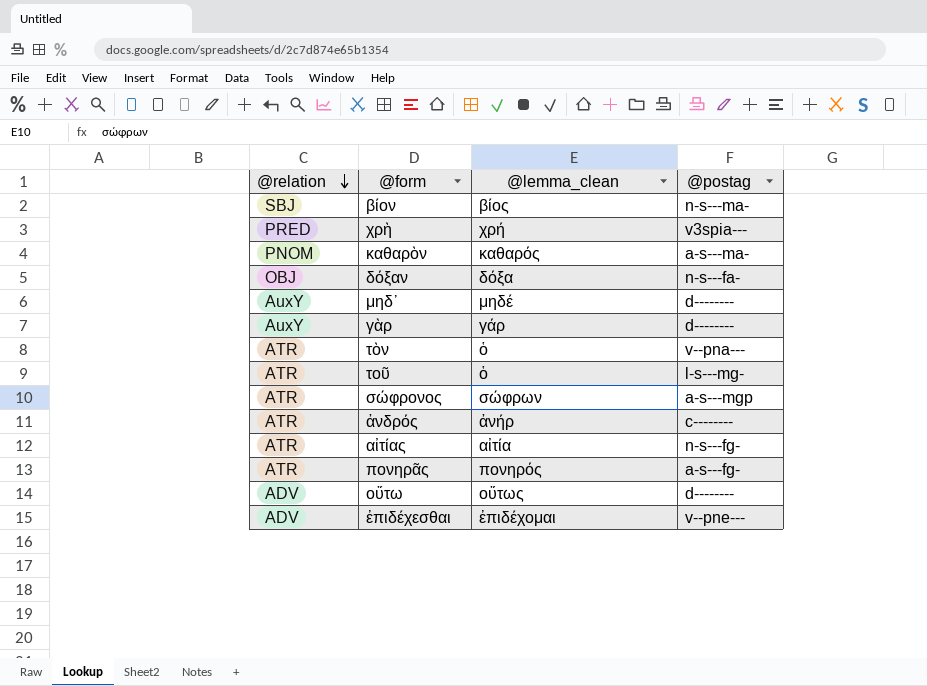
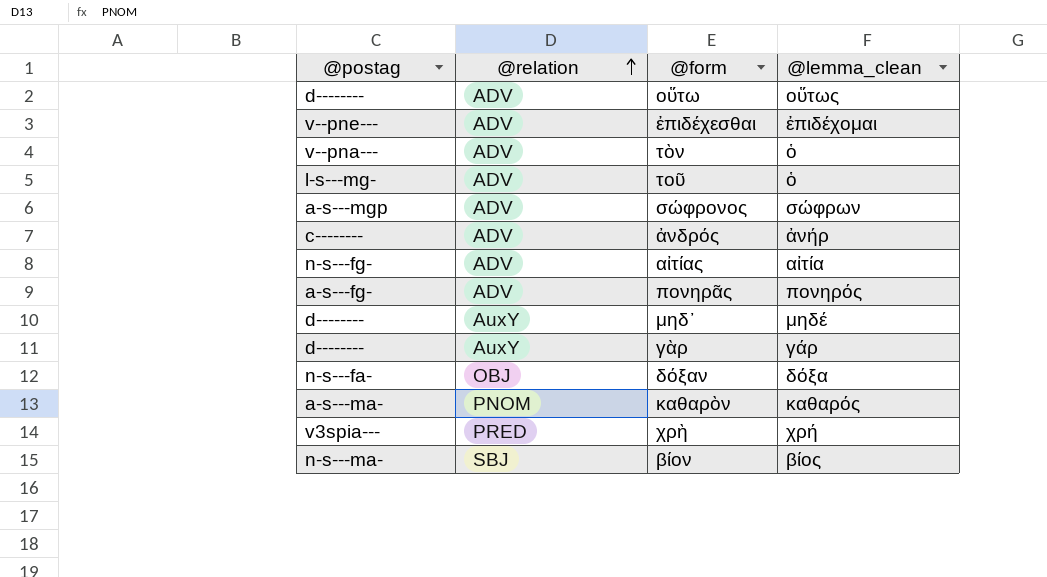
row order: @relation descending -> @relation ascending
column @postag | position: 4 -> 1
τὸν | @relation: ATR -> ADV
τοῦ | @relation: ATR -> ADV
σώφρονος | @relation: ATR -> ADV
ἀνδρός | @relation: ATR -> ADV
αἰτίας | @relation: ATR -> ADV
πονηρᾶς | @relation: ATR -> ADV

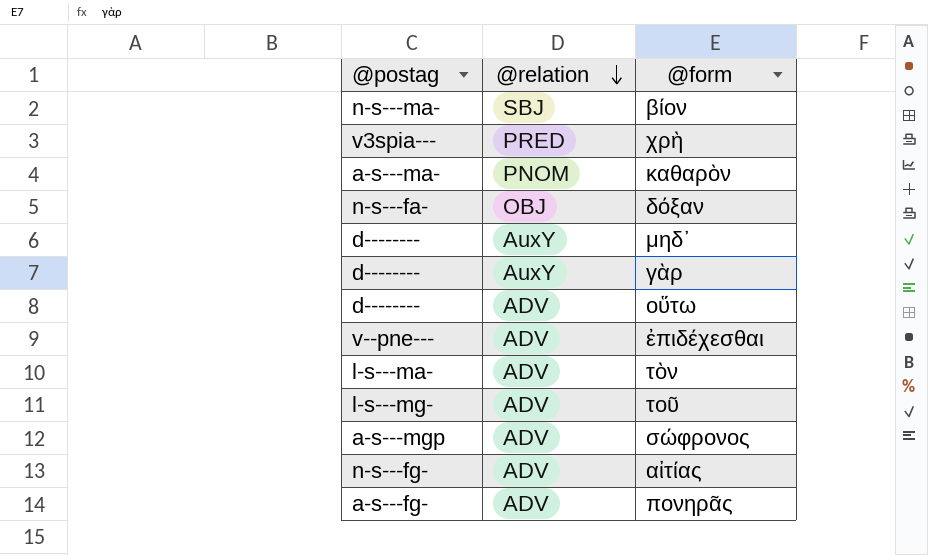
row order: @relation ascending -> @relation descending
column @lemma_clean | position: 4 -> none
row ἀνδρός: c-------- | ADV | ἀνήρ -> none
τὸν | @postag: v--pna--- -> l-s---ma-

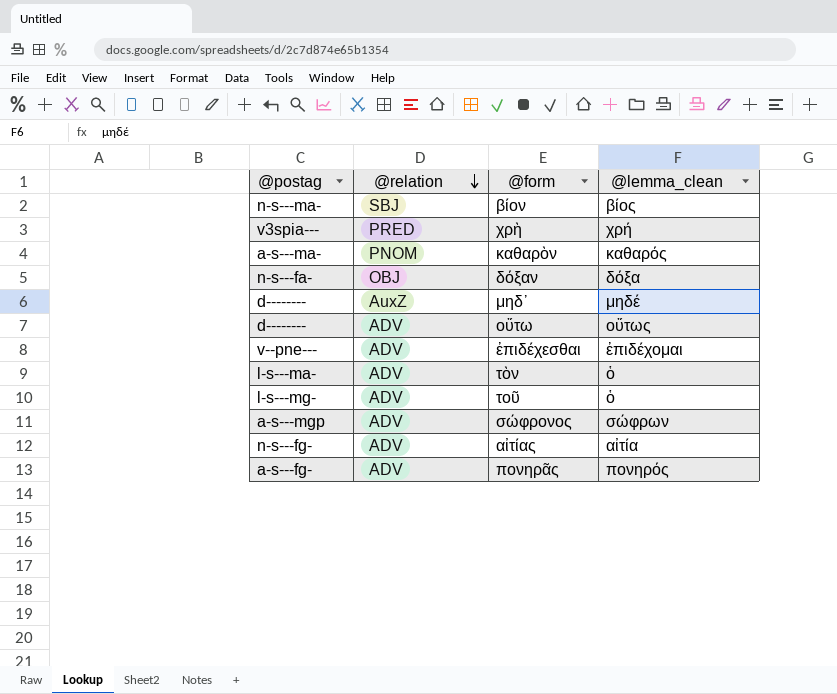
column @lemma_clean | position: none -> 4
row γὰρ: d-------- | AuxY -> none
μηδ᾽ | @relation: AuxY -> AuxZ

